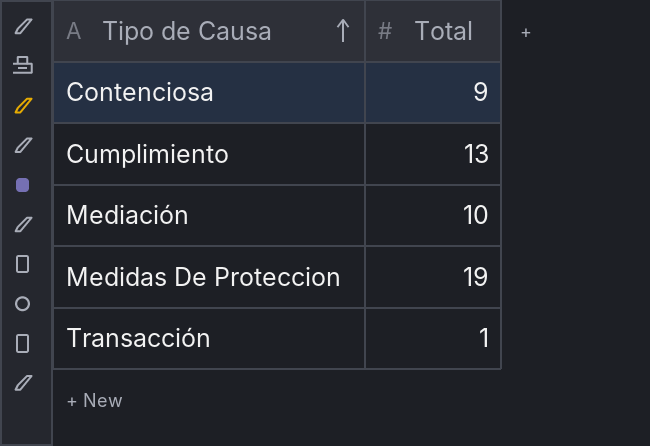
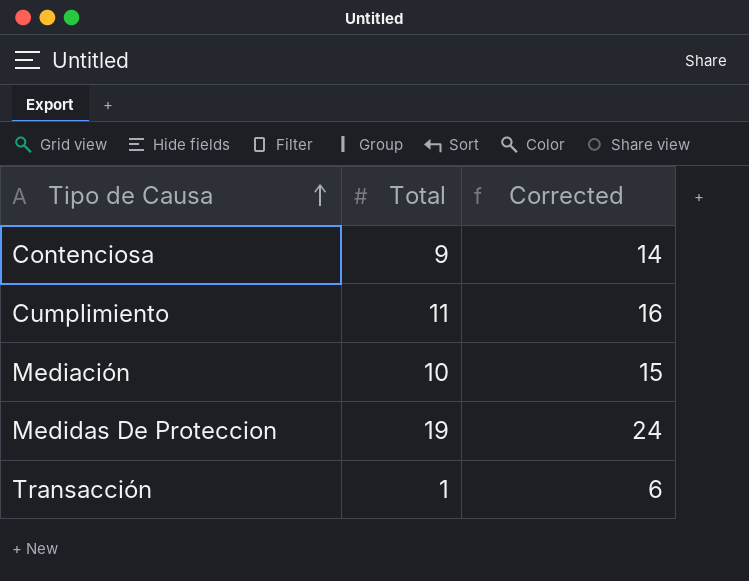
column Corrected | formula: none -> [Total] + 5
Cumplimiento | Total: 13 -> 11

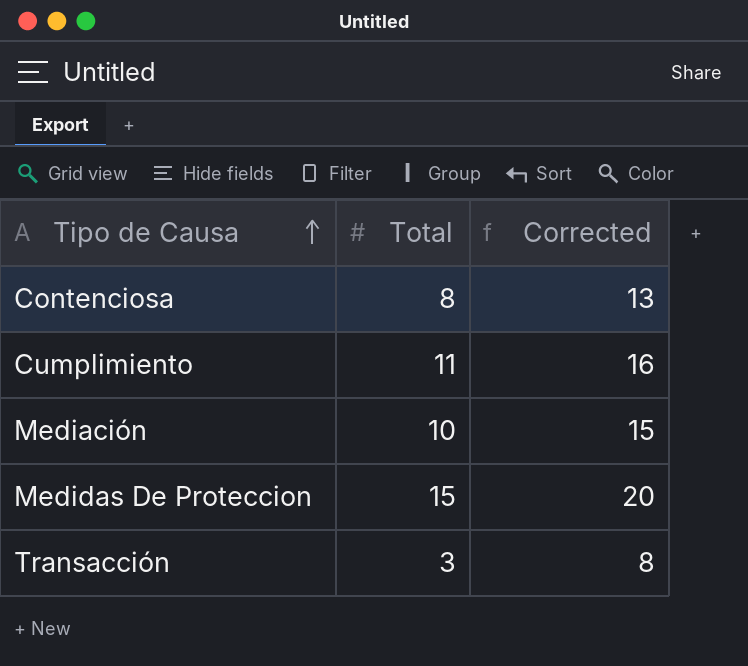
Contenciosa | Total: 9 -> 8
Contenciosa | Corrected: 14 -> 13
Medidas De Proteccion | Total: 19 -> 15
Medidas De Proteccion | Corrected: 24 -> 20
Transacción | Total: 1 -> 3
Transacción | Corrected: 6 -> 8

